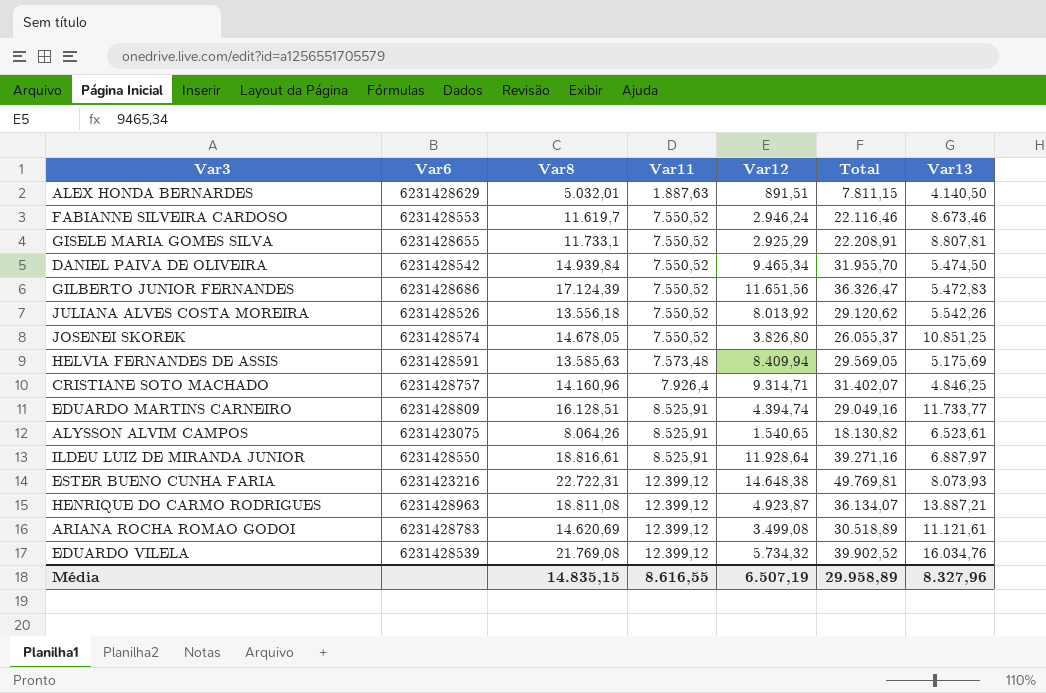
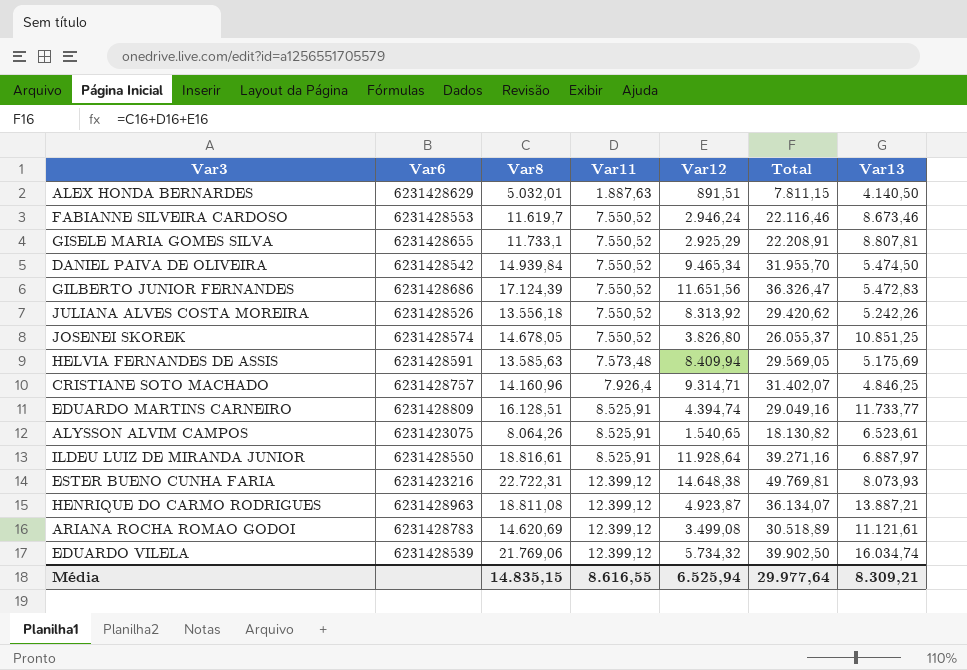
JULIANA ALVES COSTA MOREIRA | Var12: 8.013,92 -> 8.313,92
JULIANA ALVES COSTA MOREIRA | Total: 29.120,62 -> 29.420,62
JULIANA ALVES COSTA MOREIRA | Var13: 5.542,26 -> 5.242,26
EDUARDO VILELA | Var8: 21.769,08 -> 21.769,06
EDUARDO VILELA | Total: 39.902,52 -> 39.902,50
EDUARDO VILELA | Var13: 16.034,76 -> 16.034,74
Média | Var12: 6.507,19 -> 6.525,94
Média | Total: 29.958,89 -> 29.977,64
Média | Var13: 8.327,96 -> 8.309,21

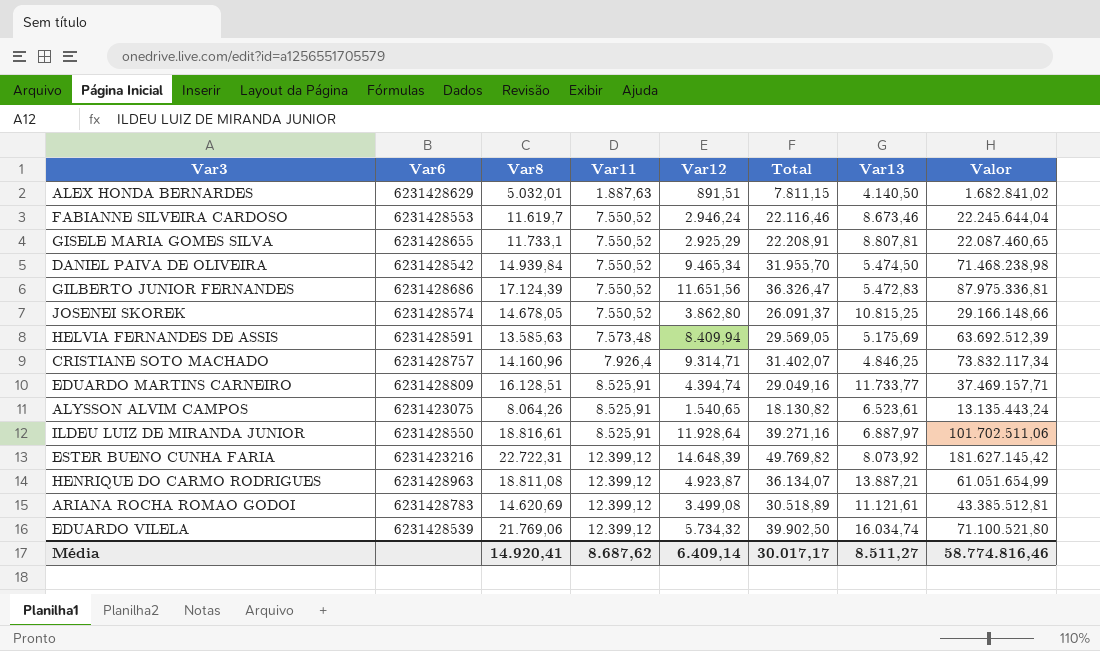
column Valor | formula: none -> [Var11] * [Var12]
row JULIANA ALVES COSTA MOREIRA: 6231428526 | 13.556,18 | 7.550,52 | 8.313,92 | 29.420,62 | 5.242,26 -> none
JOSENEI SKOREK | Var12: 3.826,80 -> 3.862,80
JOSENEI SKOREK | Total: 26.055,37 -> 26.091,37
JOSENEI SKOREK | Var13: 10.851,25 -> 10.815,25
ESTER BUENO CUNHA FARIA | Var12: 14.648,38 -> 14.648,39
ESTER BUENO CUNHA FARIA | Total: 49.769,81 -> 49.769,82
ESTER BUENO CUNHA FARIA | Var13: 8.073,93 -> 8.073,92
Média | Var8: 14.835,15 -> 14.920,41
Média | Var11: 8.616,55 -> 8.687,62
Média | Var12: 6.525,94 -> 6.409,14
Média | Total: 29.977,64 -> 30.017,17
Média | Var13: 8.309,21 -> 8.511,27

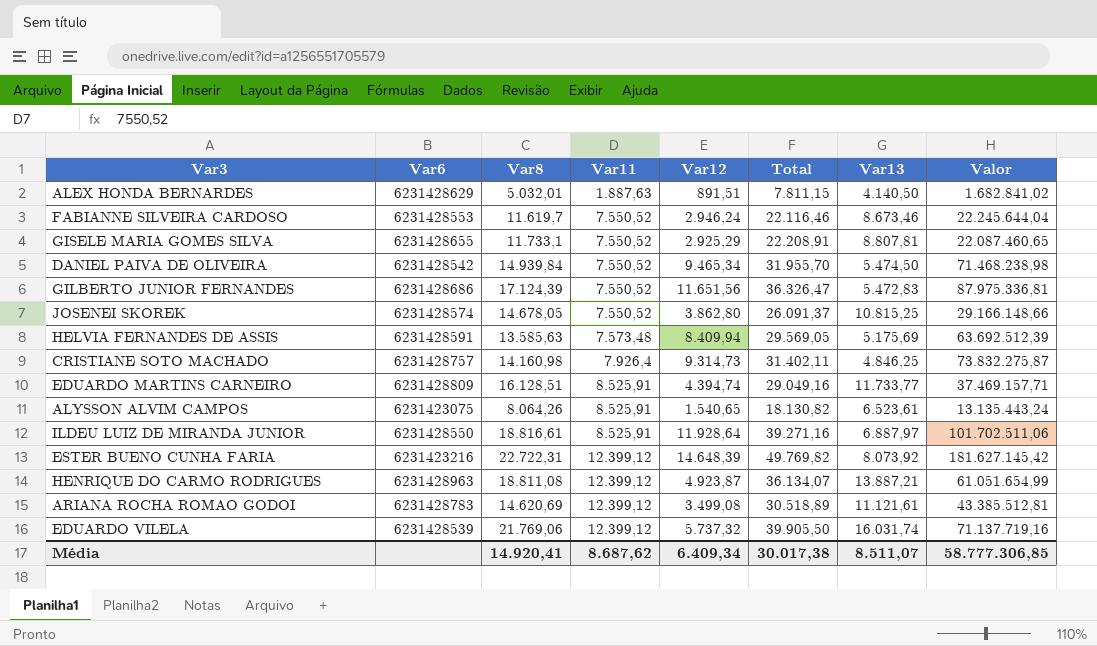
CRISTIANE SOTO MACHADO | Var8: 14.160,96 -> 14.160,98
CRISTIANE SOTO MACHADO | Var12: 9.314,71 -> 9.314,73
CRISTIANE SOTO MACHADO | Total: 31.402,07 -> 31.402,11
CRISTIANE SOTO MACHADO | Valor: 73.832.117,34 -> 73.832.275,87
EDUARDO VILELA | Var12: 5.734,32 -> 5.737,32
EDUARDO VILELA | Total: 39.902,50 -> 39.905,50
EDUARDO VILELA | Var13: 16.034,74 -> 16.031,74
EDUARDO VILELA | Valor: 71.100.521,80 -> 71.137.719,16
Média | Var12: 6.409,14 -> 6.409,34
Média | Total: 30.017,17 -> 30.017,38
Média | Var13: 8.511,27 -> 8.511,07
Média | Valor: 58.774.816,46 -> 58.777.306,85

